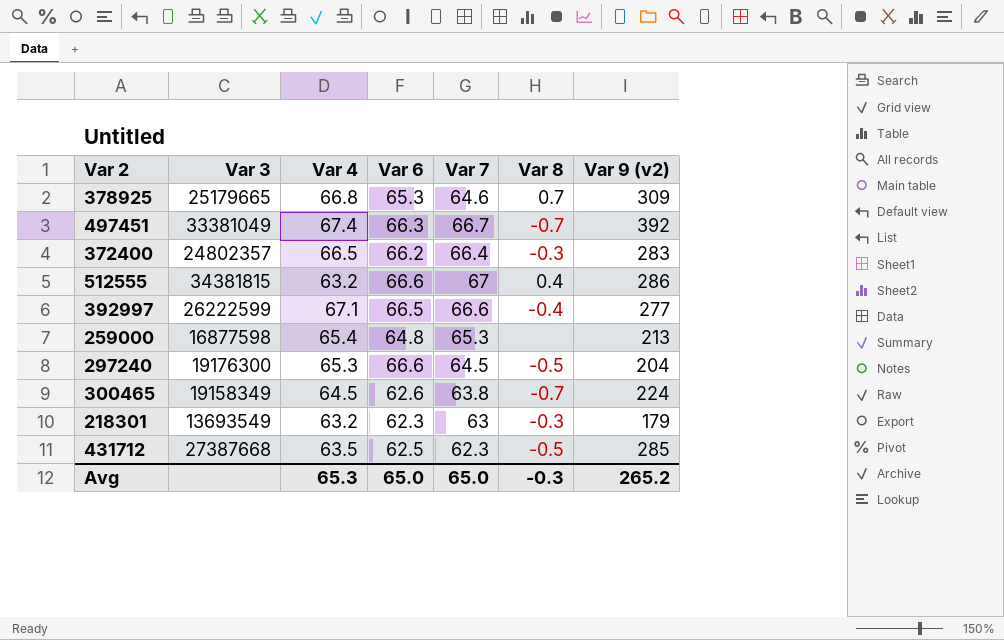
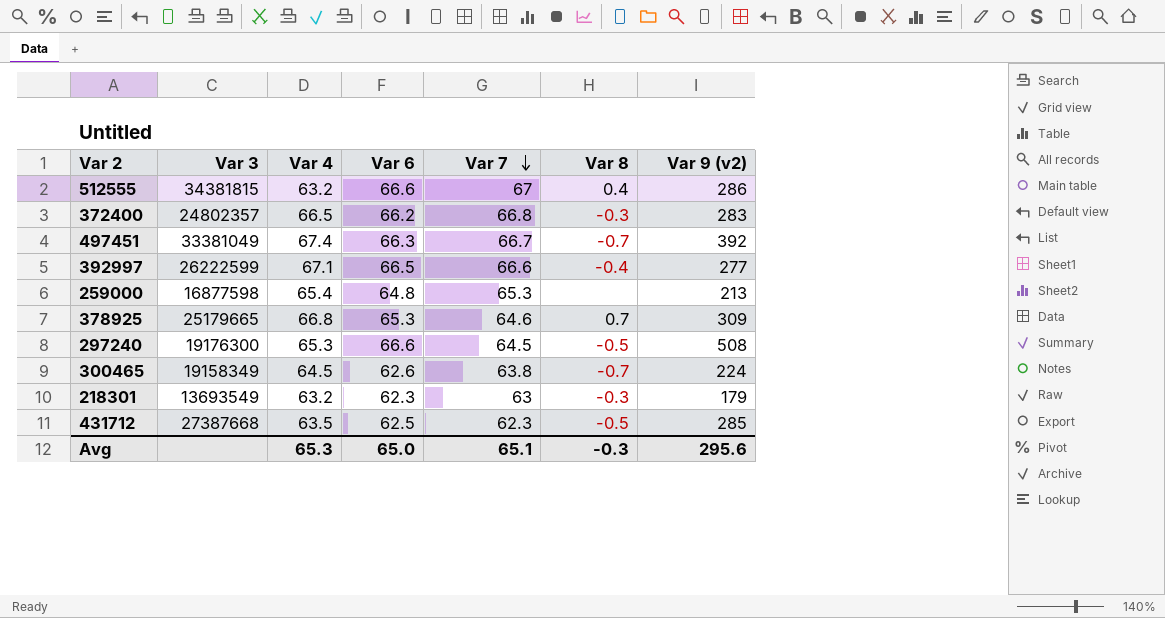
row order: none -> Var 7 descending
372400 | Var 7: 66.4 -> 66.8
297240 | Var 9 (v2): 204 -> 508
Avg | Var 7: 65.0 -> 65.1
Avg | Var 9 (v2): 265.2 -> 295.6

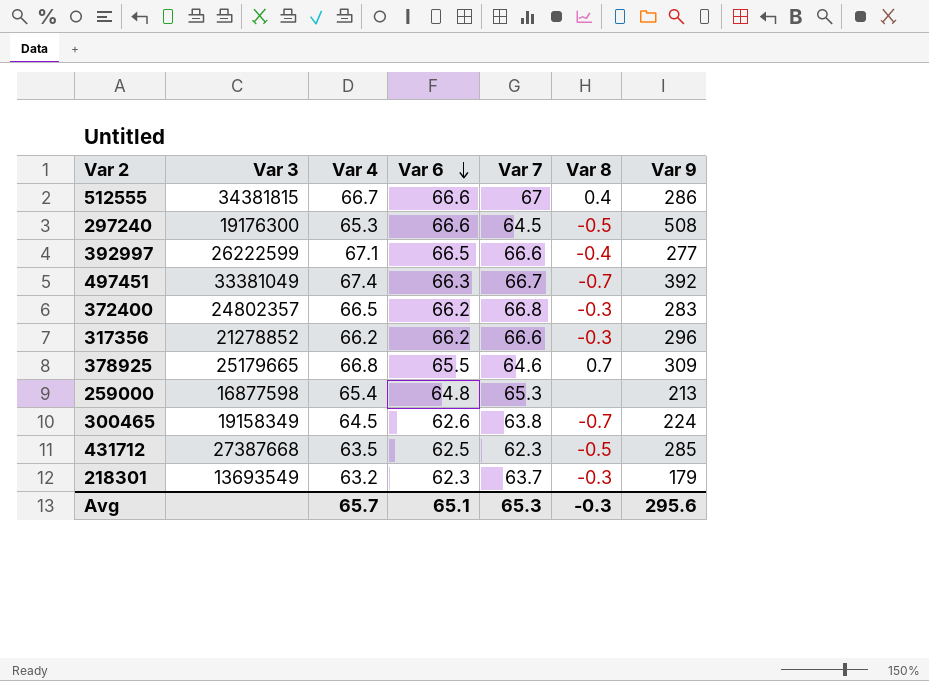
row order: Var 7 descending -> Var 6 descending
column name: Var 9 (v2) -> Var 9
512555 | Var 4: 63.2 -> 66.7
row 317356: none -> 21278852 | 66.2 | 66.2 | 66.6 | -0.3 | 296
378925 | Var 6: 65.3 -> 65.5
218301 | Var 7: 63 -> 63.7
Avg | Var 4: 65.3 -> 65.7
Avg | Var 6: 65.0 -> 65.1
Avg | Var 7: 65.1 -> 65.3

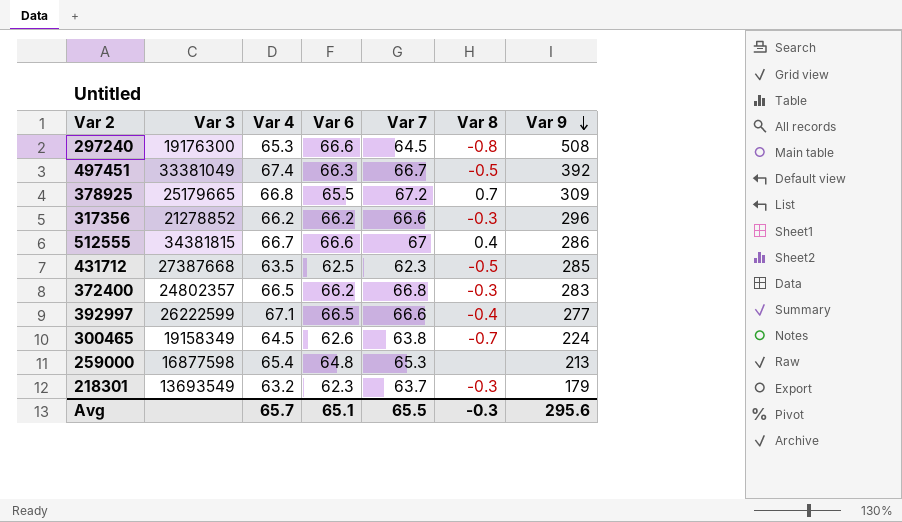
row order: Var 6 descending -> Var 9 descending
297240 | Var 8: -0.5 -> -0.8
497451 | Var 8: -0.7 -> -0.5
378925 | Var 7: 64.6 -> 67.2
Avg | Var 7: 65.3 -> 65.5

